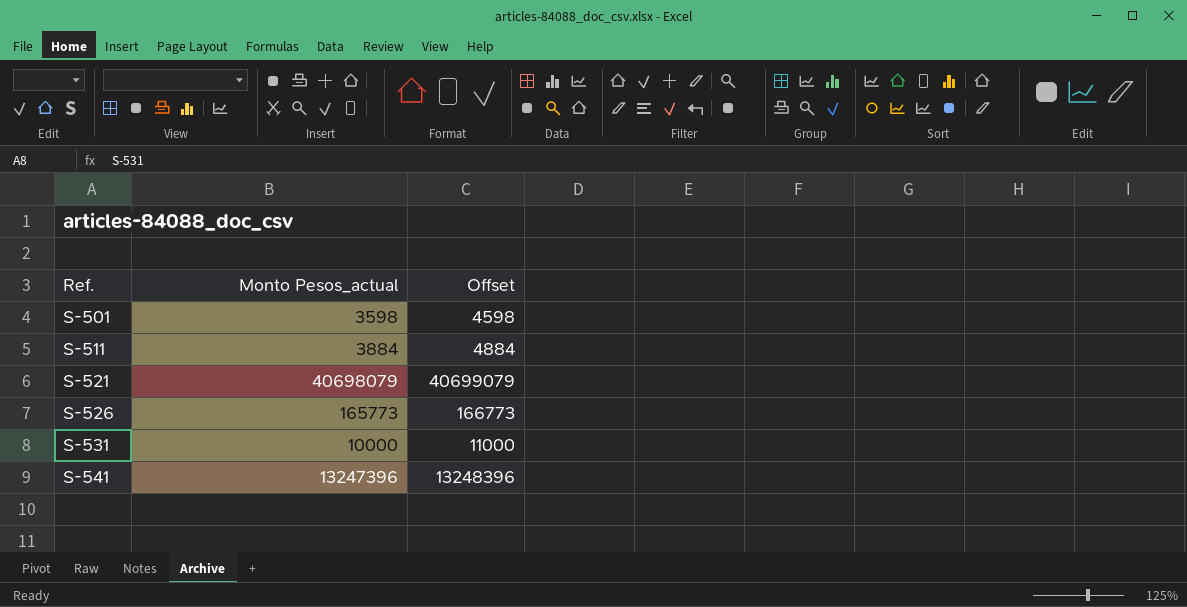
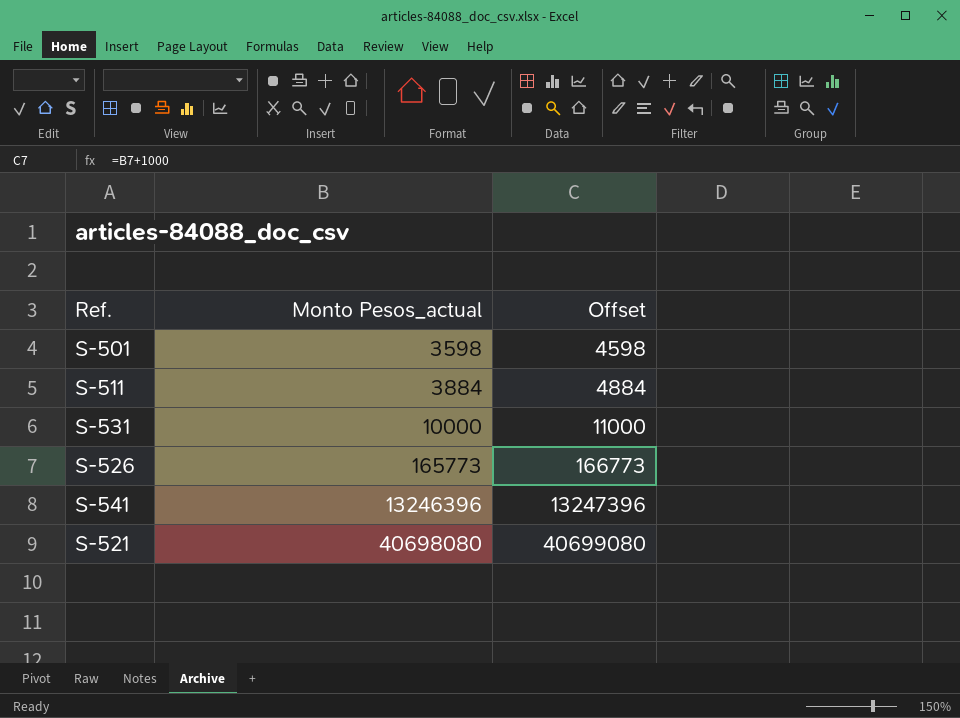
row order: Ref. ascending -> Monto Pesos_actual ascending
S-541 | Monto Pesos_actual: 13247396 -> 13246396
S-541 | Offset: 13248396 -> 13247396
S-521 | Monto Pesos_actual: 40698079 -> 40698080
S-521 | Offset: 40699079 -> 40699080

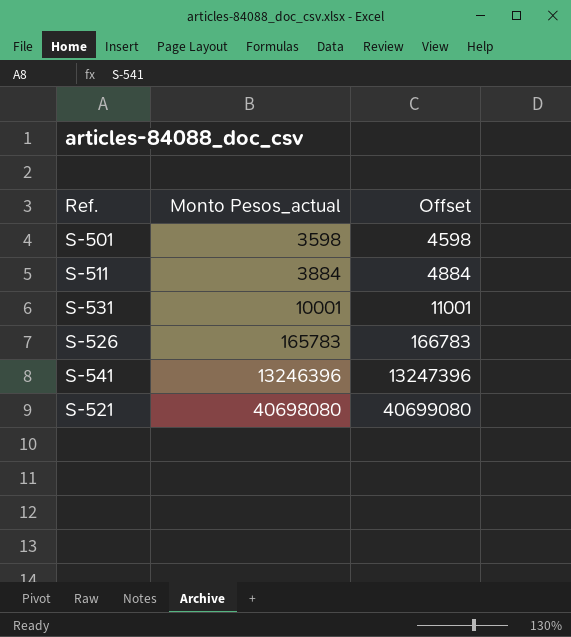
S-531 | Monto Pesos_actual: 10000 -> 10001
S-531 | Offset: 11000 -> 11001
S-526 | Monto Pesos_actual: 165773 -> 165783
S-526 | Offset: 166773 -> 166783

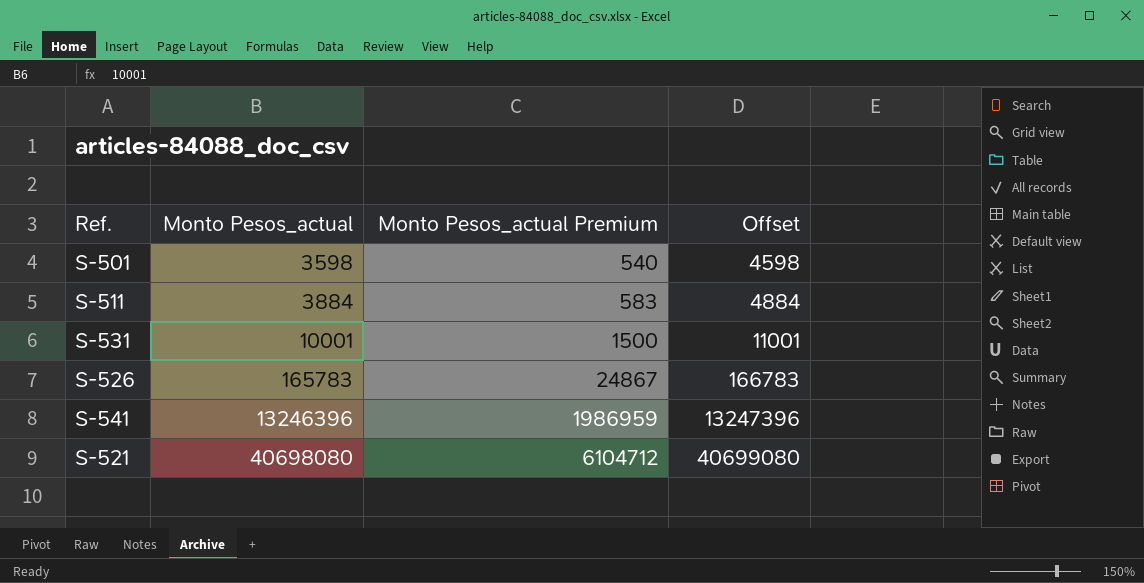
column Monto Pesos_actual Premium | formula: none -> [Monto Pesos_actual] * 0.15

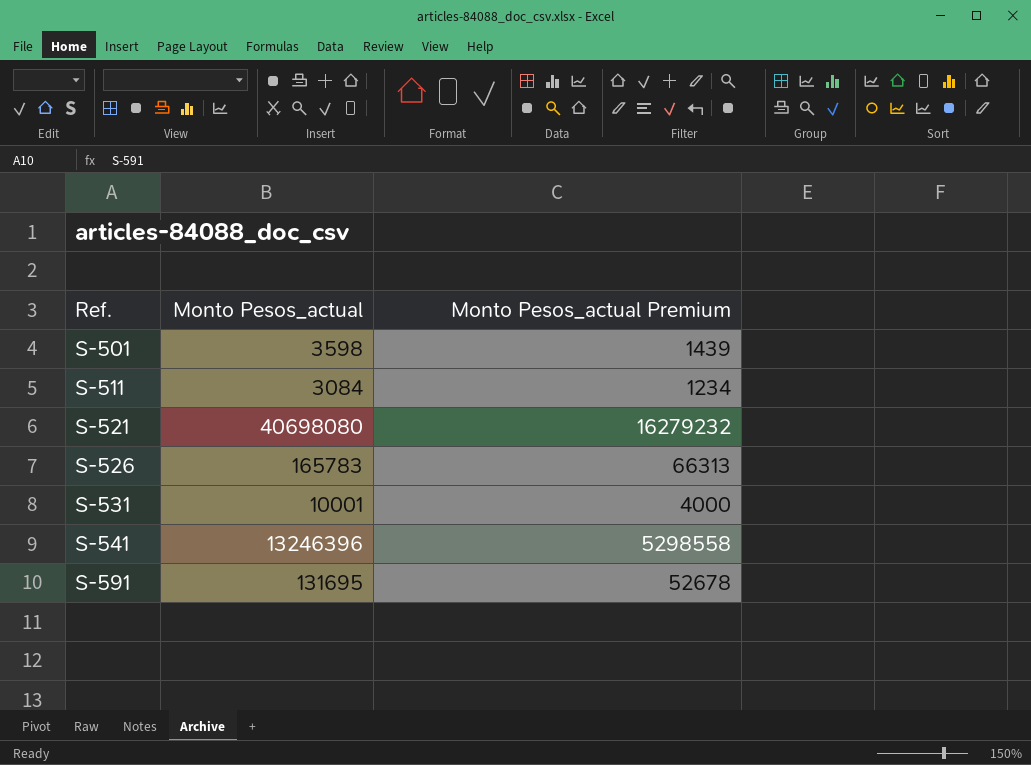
row order: Monto Pesos_actual ascending -> Ref. ascending
column Offset | formula: [Monto Pesos_actual] + 1000 -> none
column Monto Pesos_actual Premium | formula: [Monto Pesos_actual] * 0.15 -> [Monto Pesos_actual] * 0.4
S-511 | Monto Pesos_actual: 3884 -> 3084
row S-591: none -> 131695 | 52678

